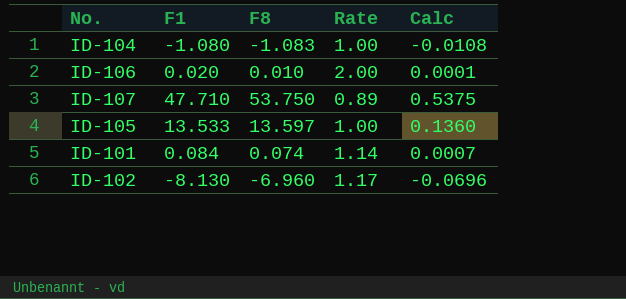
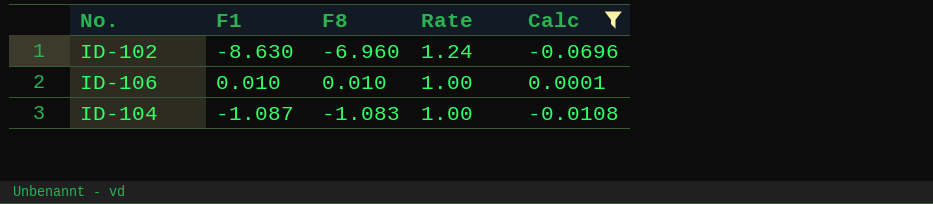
filter: none -> Calc <= 0.0001
row order: none -> Rate descending
ID-102 | F1: -8.130 -> -8.630
ID-102 | Rate: 1.17 -> 1.24
ID-106 | F1: 0.020 -> 0.010
ID-106 | Rate: 2.00 -> 1.00
ID-104 | F1: -1.080 -> -1.087

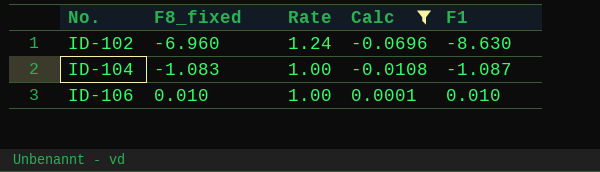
row order: Rate descending -> No. ascending
column name: F8 -> F8_fixed
column F1 | position: 2 -> 5

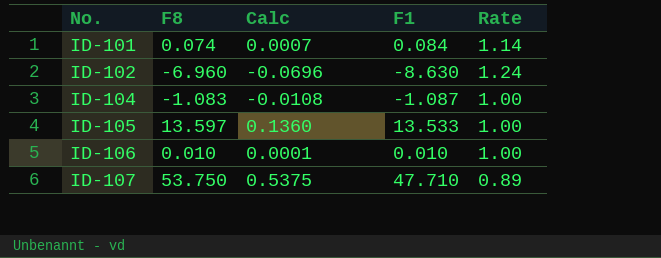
filter: Calc <= 0.0001 -> none
column name: F8_fixed -> F8
column Rate | position: 3 -> 5

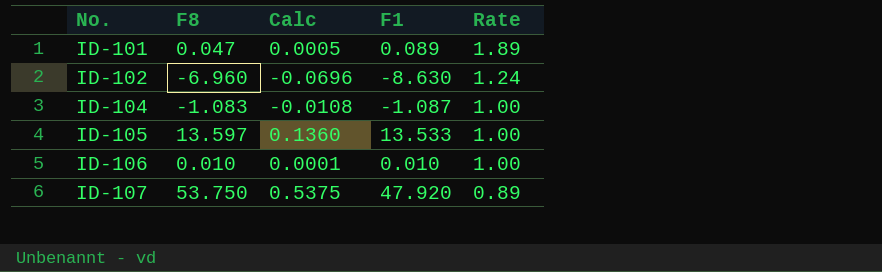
ID-101 | F8: 0.074 -> 0.047
ID-101 | Calc: 0.0007 -> 0.0005
ID-101 | F1: 0.084 -> 0.089
ID-101 | Rate: 1.14 -> 1.89
ID-107 | F1: 47.710 -> 47.920

